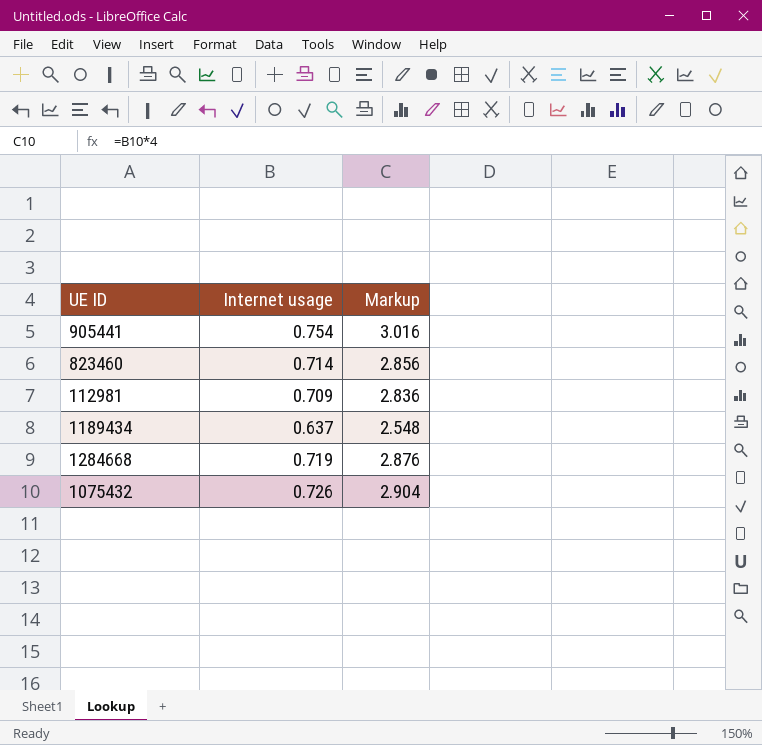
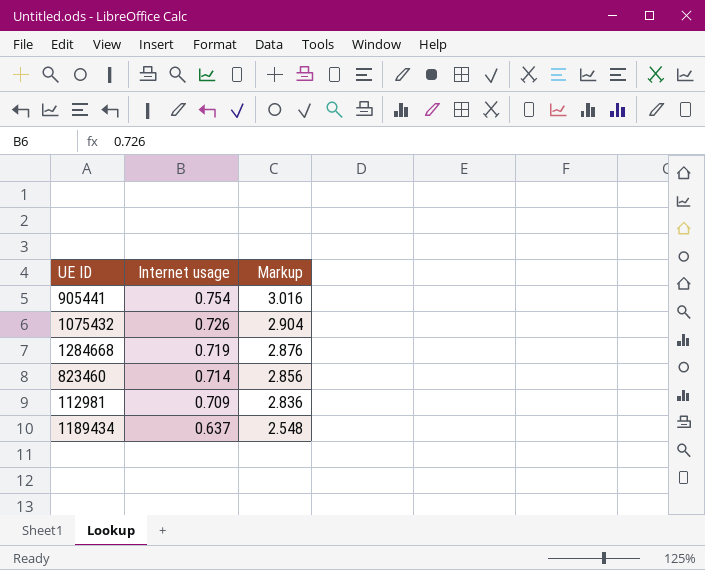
row order: none -> Internet usage descending

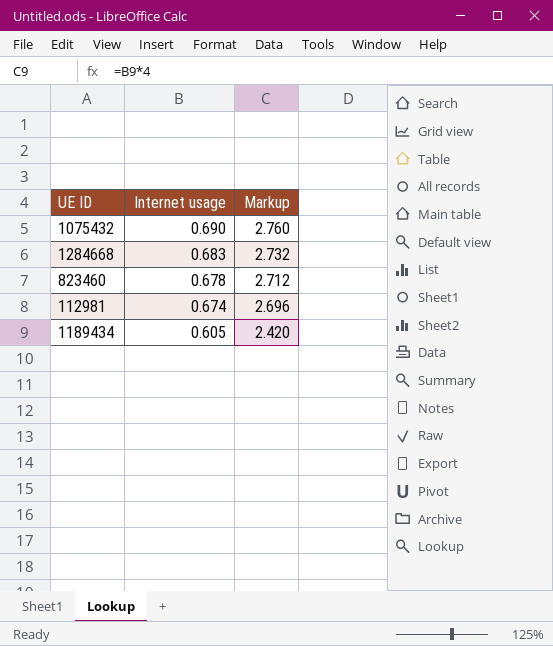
row 905441: 0.754 | 3.016 -> none
1075432 | Internet usage: 0.726 -> 0.690
1075432 | Markup: 2.904 -> 2.760
1284668 | Internet usage: 0.719 -> 0.683
1284668 | Markup: 2.876 -> 2.732
823460 | Internet usage: 0.714 -> 0.678
823460 | Markup: 2.856 -> 2.712
112981 | Internet usage: 0.709 -> 0.674
112981 | Markup: 2.836 -> 2.696
1189434 | Internet usage: 0.637 -> 0.605
1189434 | Markup: 2.548 -> 2.420

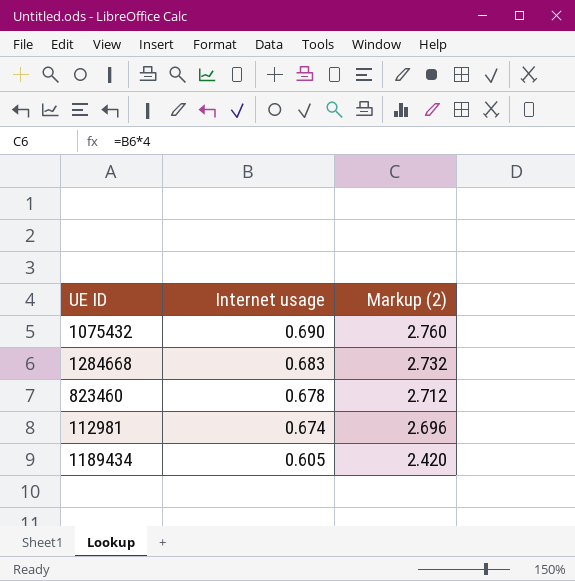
column name: Markup -> Markup (2)

